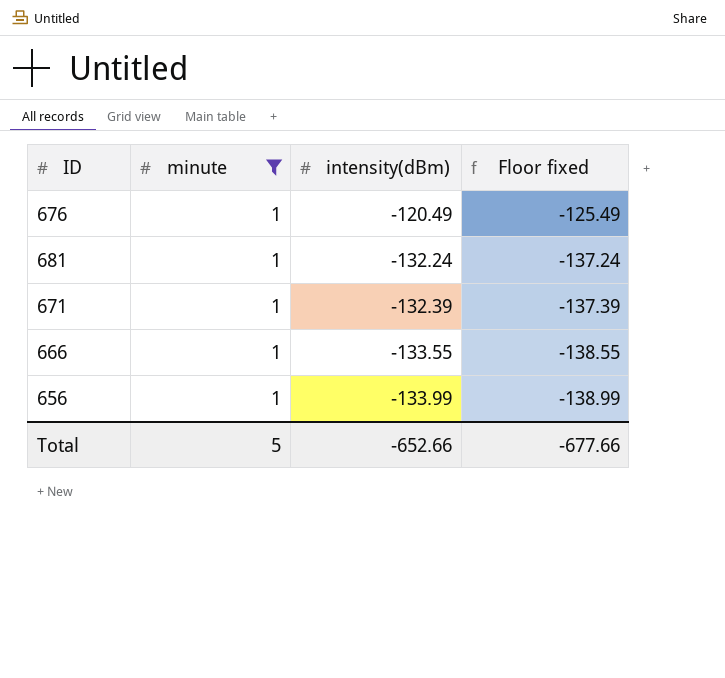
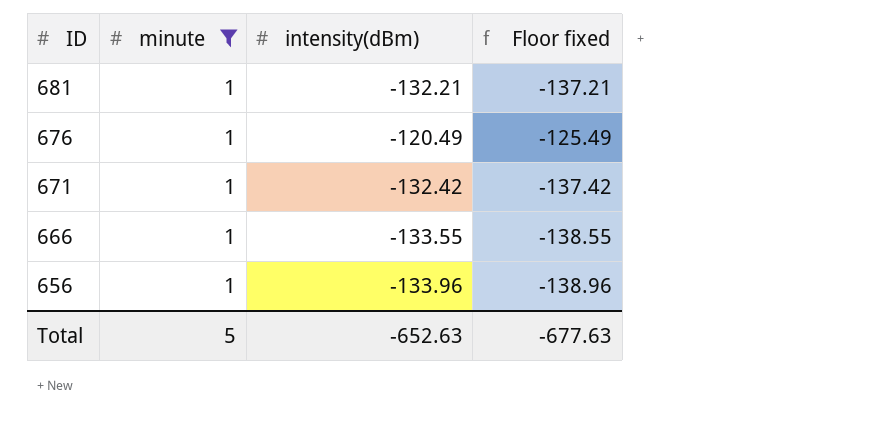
row order: intensity(dBm) descending -> ID descending
681 | intensity(dBm): -132.24 -> -132.21
681 | Floor fixed: -137.24 -> -137.21
671 | intensity(dBm): -132.39 -> -132.42
671 | Floor fixed: -137.39 -> -137.42
656 | intensity(dBm): -133.99 -> -133.96
656 | Floor fixed: -138.99 -> -138.96
Total | intensity(dBm): -652.66 -> -652.63
Total | Floor fixed: -677.66 -> -677.63

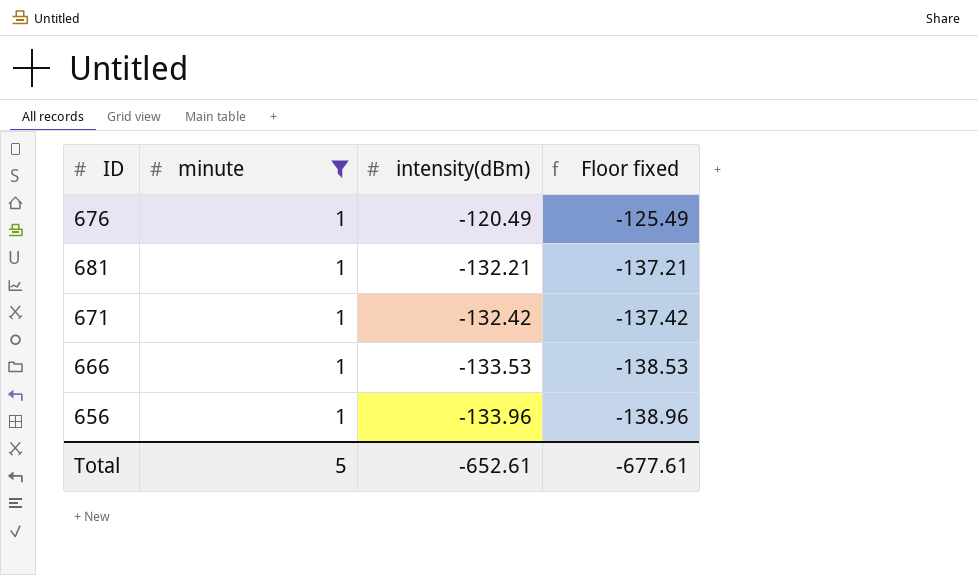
row order: ID descending -> intensity(dBm) descending
666 | intensity(dBm): -133.55 -> -133.53
666 | Floor fixed: -138.55 -> -138.53
Total | intensity(dBm): -652.63 -> -652.61
Total | Floor fixed: -677.63 -> -677.61

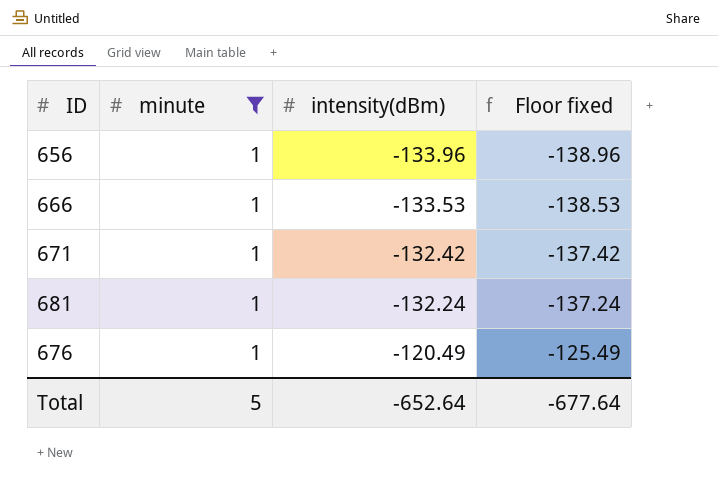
row order: intensity(dBm) descending -> intensity(dBm) ascending
681 | intensity(dBm): -132.21 -> -132.24
681 | Floor fixed: -137.21 -> -137.24
Total | intensity(dBm): -652.61 -> -652.64
Total | Floor fixed: -677.61 -> -677.64

